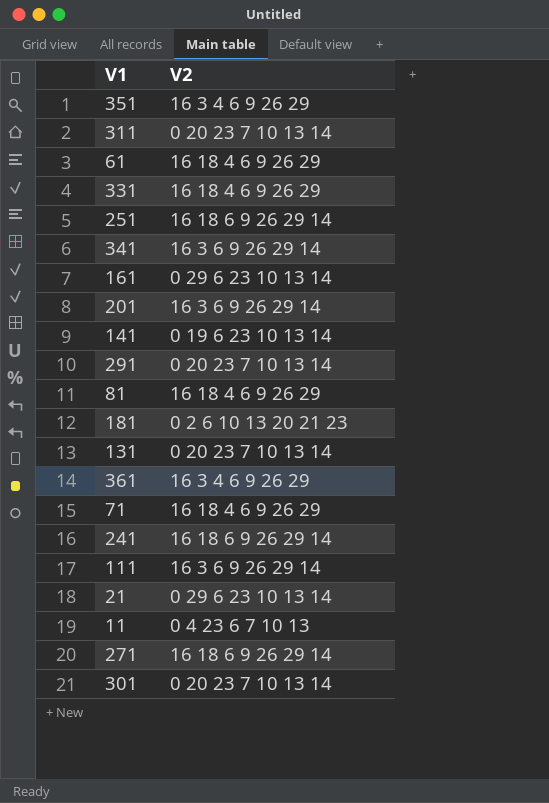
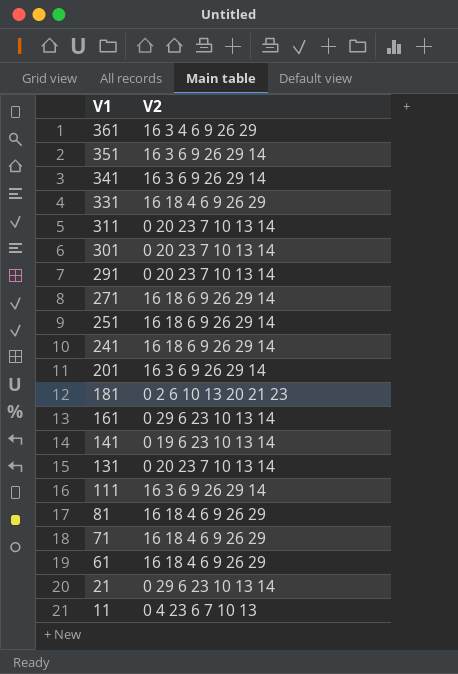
row order: none -> V1 descending
351 | V2: 16 3 4 6 9 26 29 -> 16 3 6 9 26 29 14

